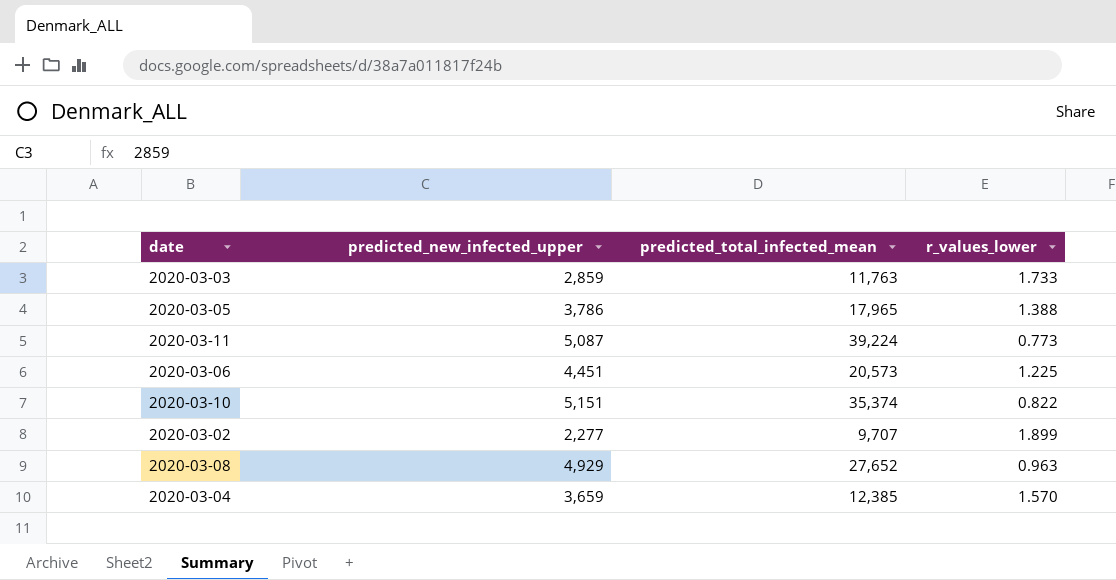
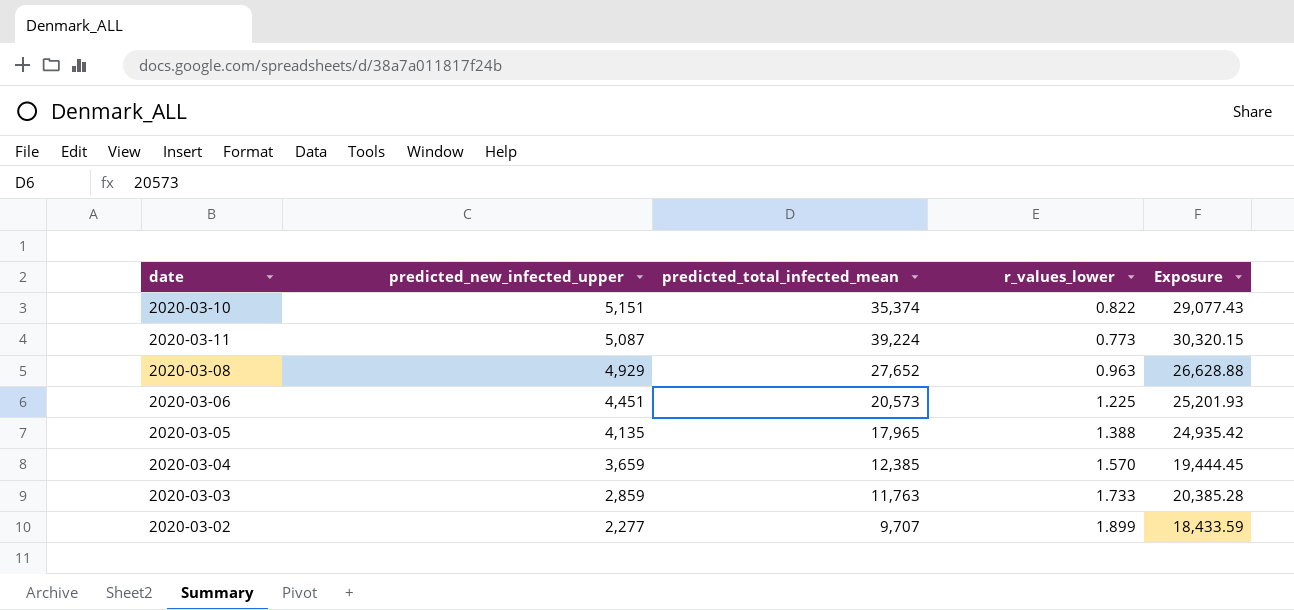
row order: none -> predicted_new_infected_upper descending
column Exposure | formula: none -> [predicted_total_infected_mean] * [r_values_lower]
2020-03-05 | predicted_new_infected_upper: 3,786 -> 4,135

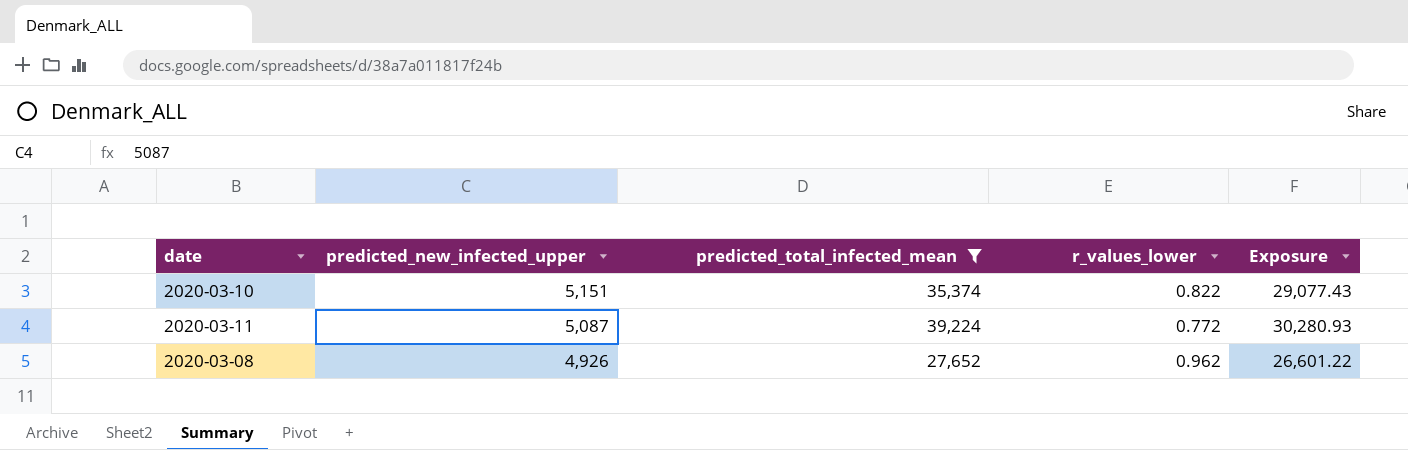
filter: none -> predicted_total_infected_mean >= 27,652
2020-03-11 | r_values_lower: 0.773 -> 0.772
2020-03-11 | Exposure: 30,320.15 -> 30,280.93
2020-03-08 | predicted_new_infected_upper: 4,929 -> 4,926
2020-03-08 | r_values_lower: 0.963 -> 0.962
2020-03-08 | Exposure: 26,628.88 -> 26,601.22

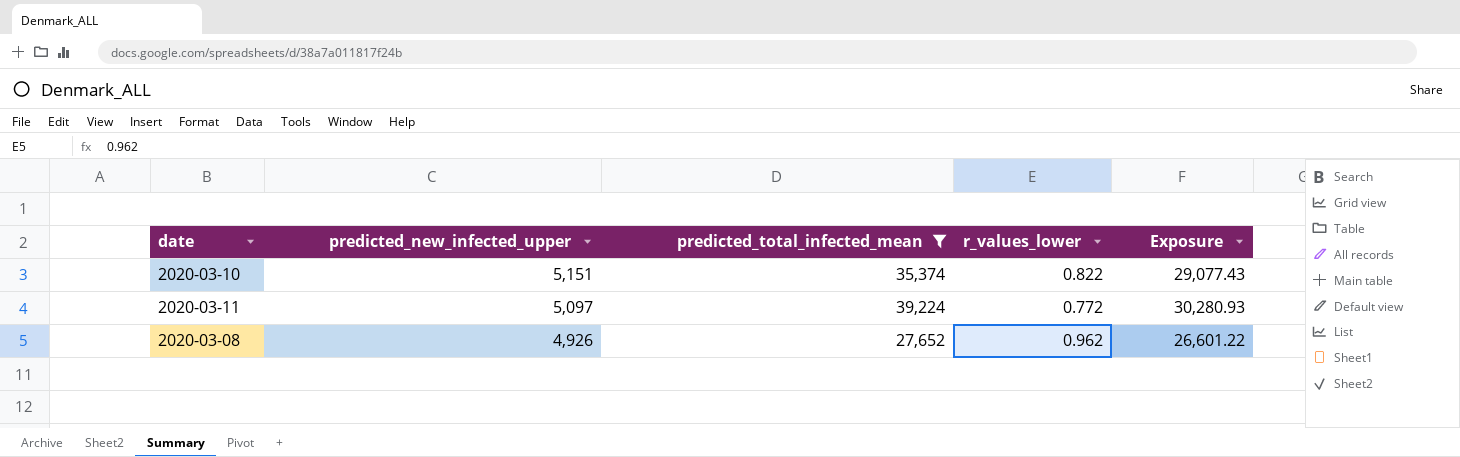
2020-03-11 | predicted_new_infected_upper: 5,087 -> 5,097

